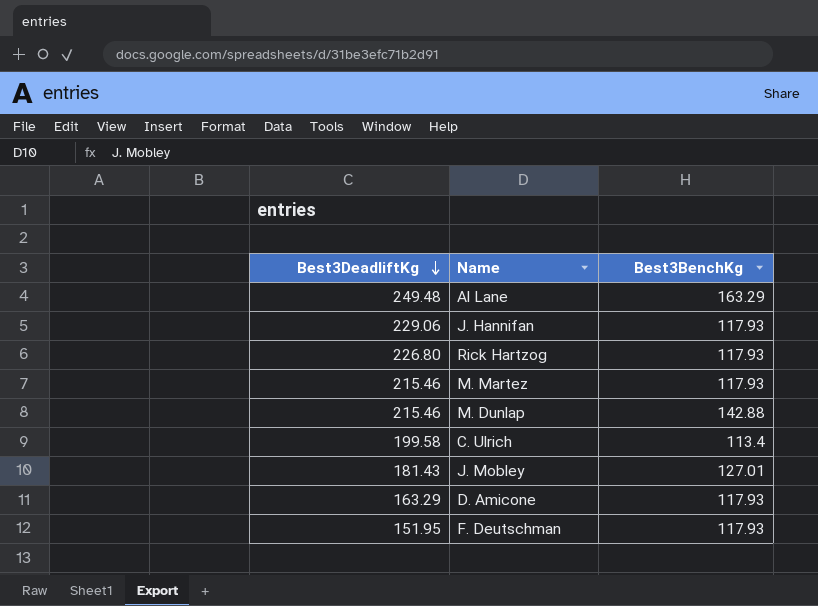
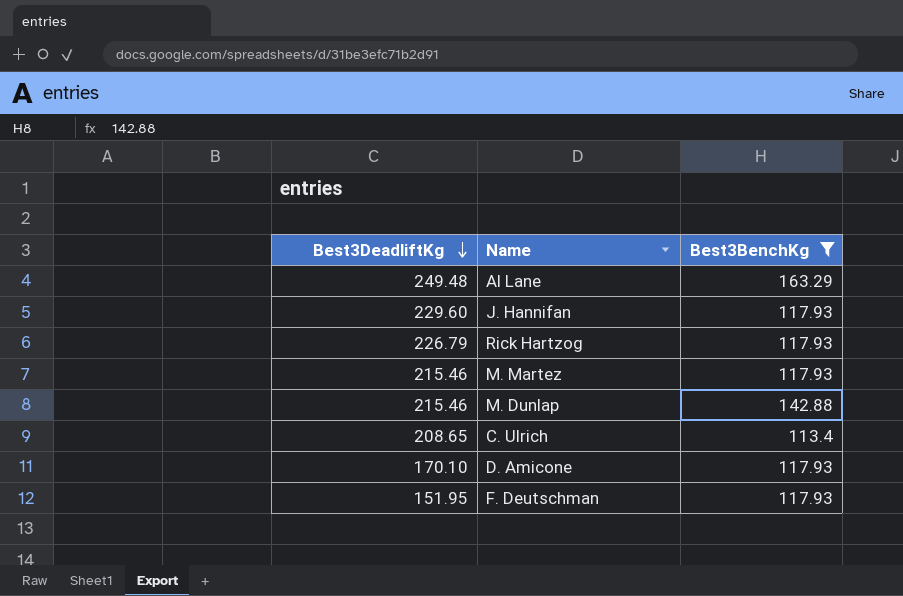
filter: none -> Best3BenchKg != 127.01
J. Hannifan | Best3DeadliftKg: 229.06 -> 229.60
Rick Hartzog | Best3DeadliftKg: 226.80 -> 226.79
C. Ulrich | Best3DeadliftKg: 199.58 -> 208.65
D. Amicone | Best3DeadliftKg: 163.29 -> 170.10

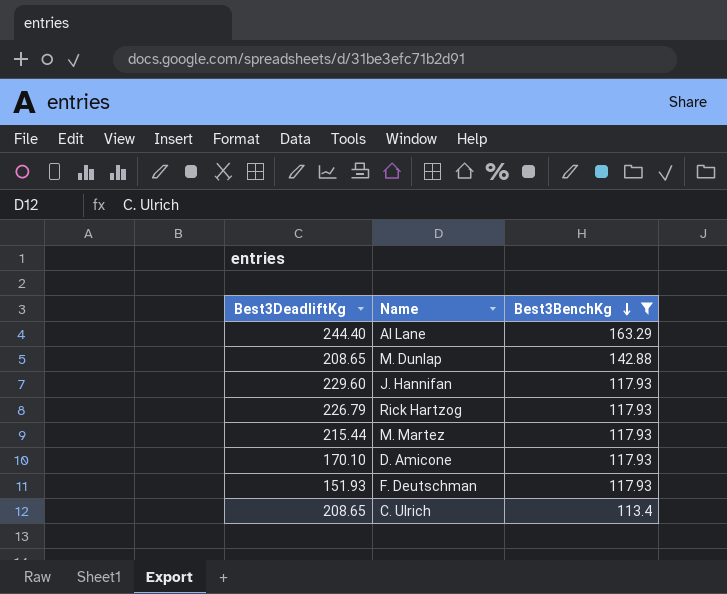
row order: Best3DeadliftKg descending -> Best3BenchKg descending
Al Lane | Best3DeadliftKg: 249.48 -> 244.40
M. Dunlap | Best3DeadliftKg: 215.46 -> 208.65
M. Martez | Best3DeadliftKg: 215.46 -> 215.44
F. Deutschman | Best3DeadliftKg: 151.95 -> 151.93

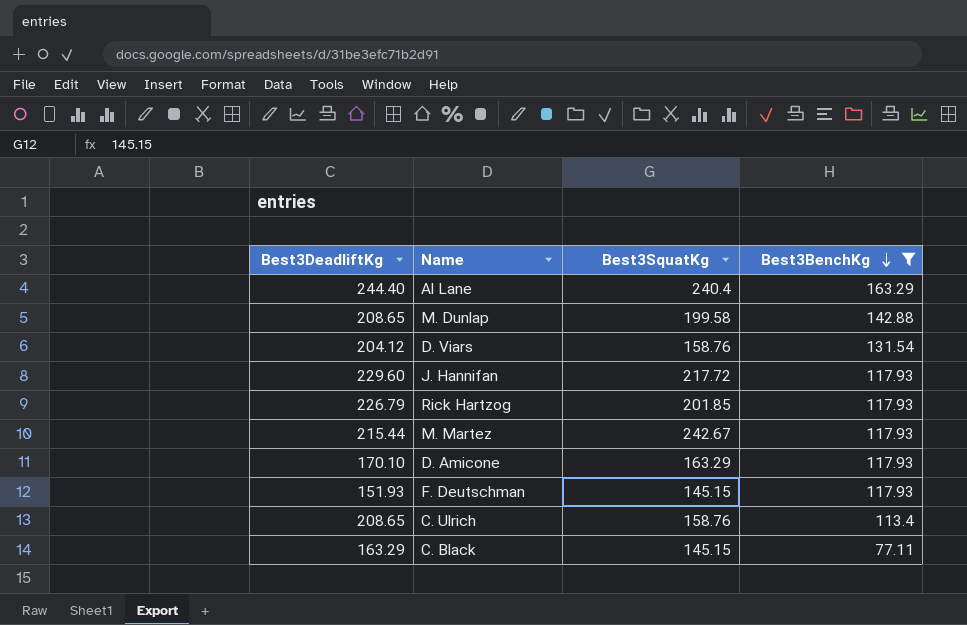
column Best3SquatKg | position: none -> 3
row D. Viars: none -> 204.12 | 158.76 | 131.54
row C. Black: none -> 163.29 | 145.15 | 77.11

